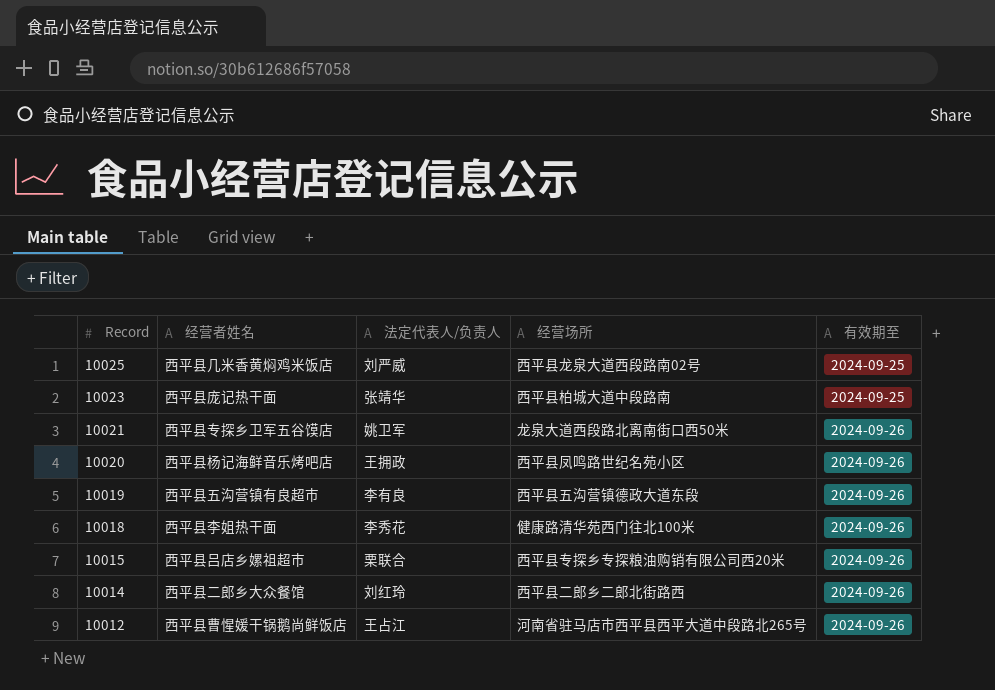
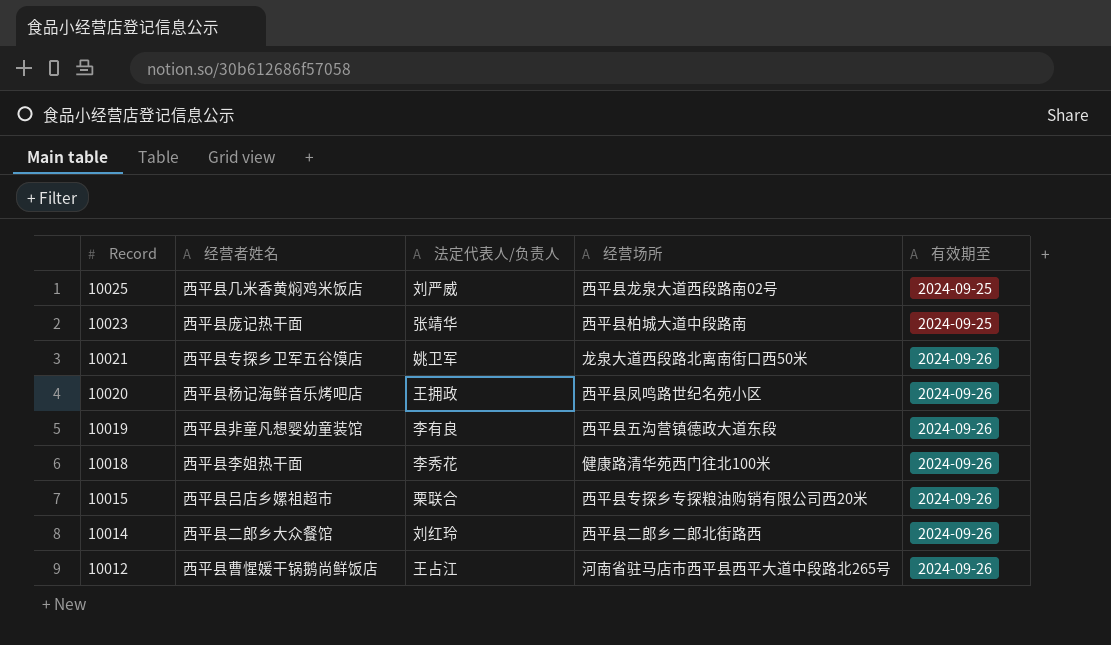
10019 | 经营者姓名: 西平县五沟营镇有良超市 -> 西平县非童凡想婴幼童装馆

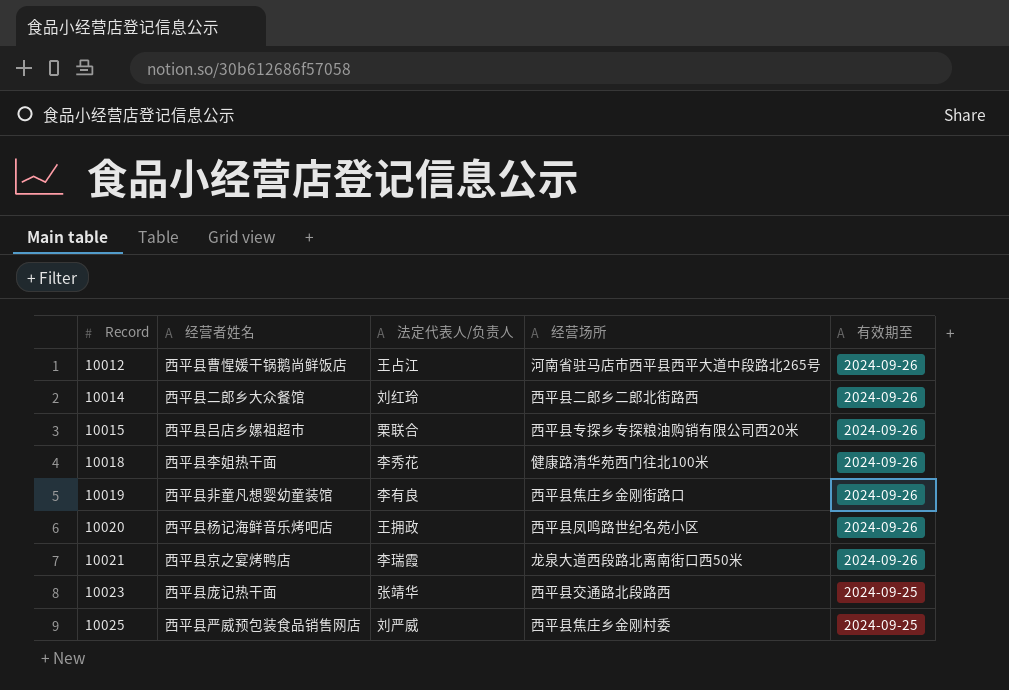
row order: Record descending -> Record ascending
10019 | 经营场所: 西平县五沟营镇德政大道东段 -> 西平县焦庄乡金刚街路口
10021 | 经营者姓名: 西平县专探乡卫军五谷馍店 -> 西平县京之宴烤鸭店
10021 | 法定代表人/负责人: 姚卫军 -> 李瑞霞
10023 | 经营场所: 西平县柏城大道中段路南 -> 西平县交通路北段路西
10025 | 经营者姓名: 西平县几米香黄焖鸡米饭店 -> 西平县严威预包装食品销售网店
10025 | 经营场所: 西平县龙泉大道西段路南02号 -> 西平县焦庄乡金刚村委

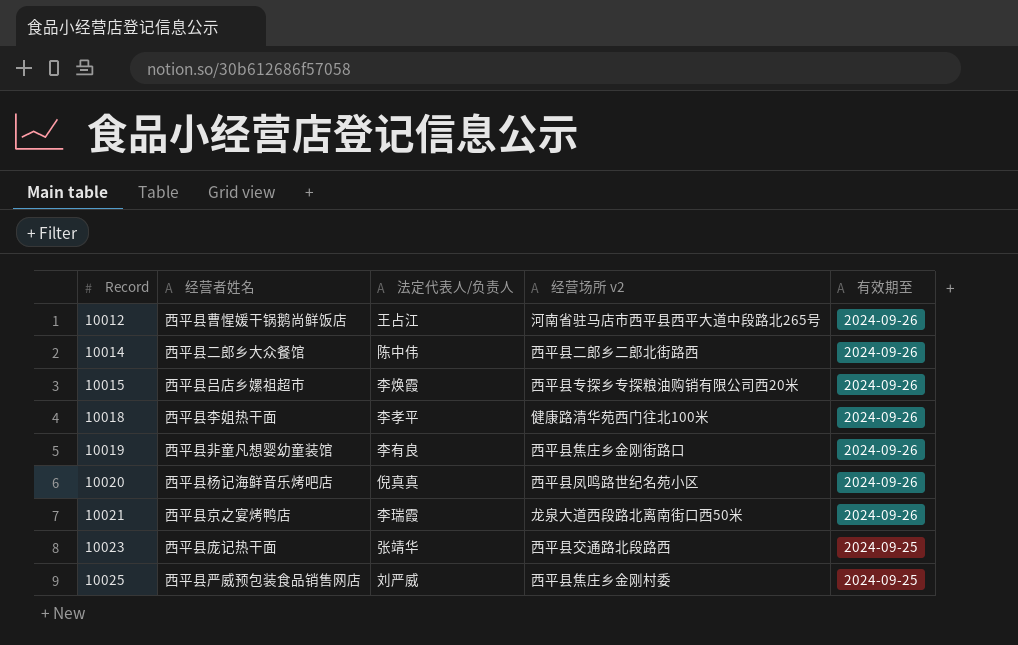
column name: 经营场所 -> 经营场所 v2
10014 | 法定代表人/负责人: 刘红玲 -> 陈中伟
10015 | 法定代表人/负责人: 栗联合 -> 李焕霞
10018 | 法定代表人/负责人: 李秀花 -> 李孝平
10020 | 法定代表人/负责人: 王拥政 -> 倪真真

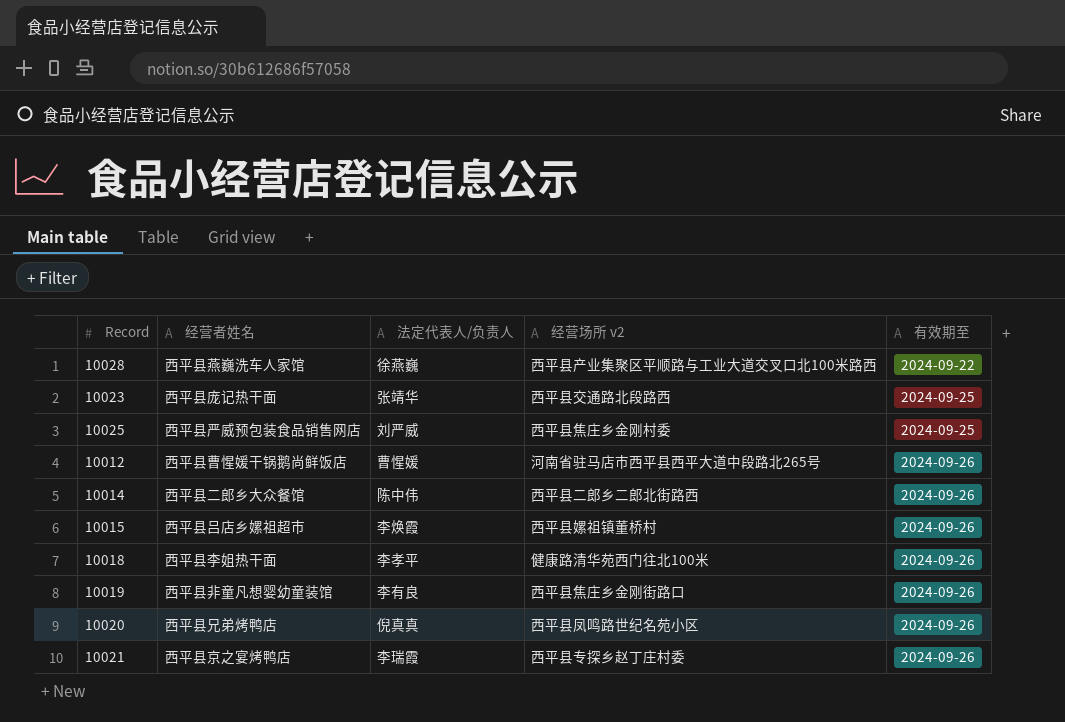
row order: Record ascending -> 有效期至 ascending
row 10028: none -> 西平县燕巍洗车人家馆 | 徐燕巍 | 西平县产业集聚区平顺路与工业大道交叉口北100米路西 | 2024-09-22
10012 | 法定代表人/负责人: 王占江 -> 曹惺媛
10015 | 经营场所 v2: 西平县专探乡专探粮油购销有限公司西20米 -> 西平县嫘祖镇董桥村
10020 | 经营者姓名: 西平县杨记海鲜音乐烤吧店 -> 西平县兄弟烤鸭店
10021 | 经营场所 v2: 龙泉大道西段路北离南街口西50米 -> 西平县专探乡赵丁庄村委

